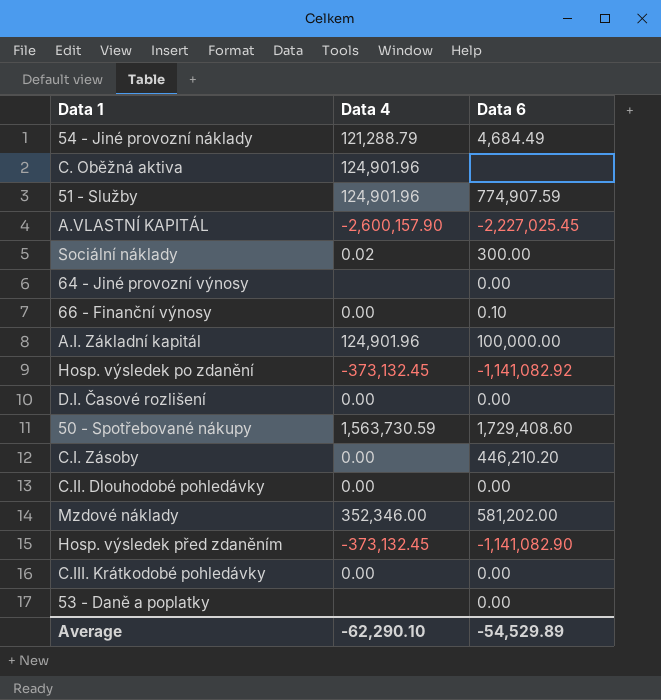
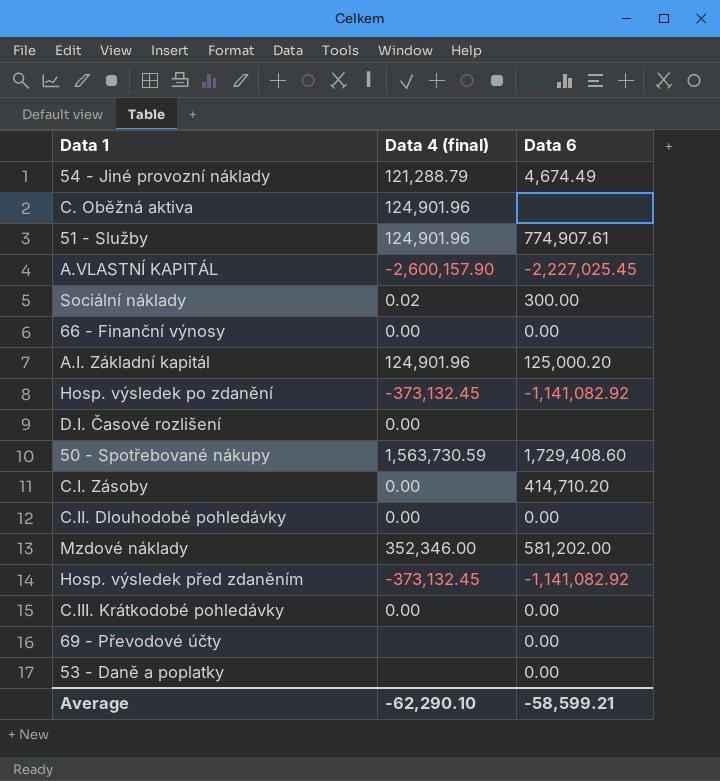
column name: Data 4 -> Data 4 (final)
row 64 - Jiné provozní výnosy: none | 0.00 -> none
54 - Jiné provozní náklady | Data 6: 4,684.49 -> 4,674.49
51 - Služby | Data 6: 774,907.59 -> 774,907.61
66 - Finanční výnosy | Data 6: 0.10 -> 0.00
A.I. Základní kapitál | Data 6: 100,000.00 -> 125,000.20
D.I. Časové rozlišení | Data 6: 0.00 -> none
C.I. Zásoby | Data 6: 446,210.20 -> 414,710.20
Hosp. výsledek před zdaněním | Data 6: -1,141,082.90 -> -1,141,082.92
row 69 - Převodové účty: none -> none | 0.00
Average | Data 6: -54,529.89 -> -58,599.21

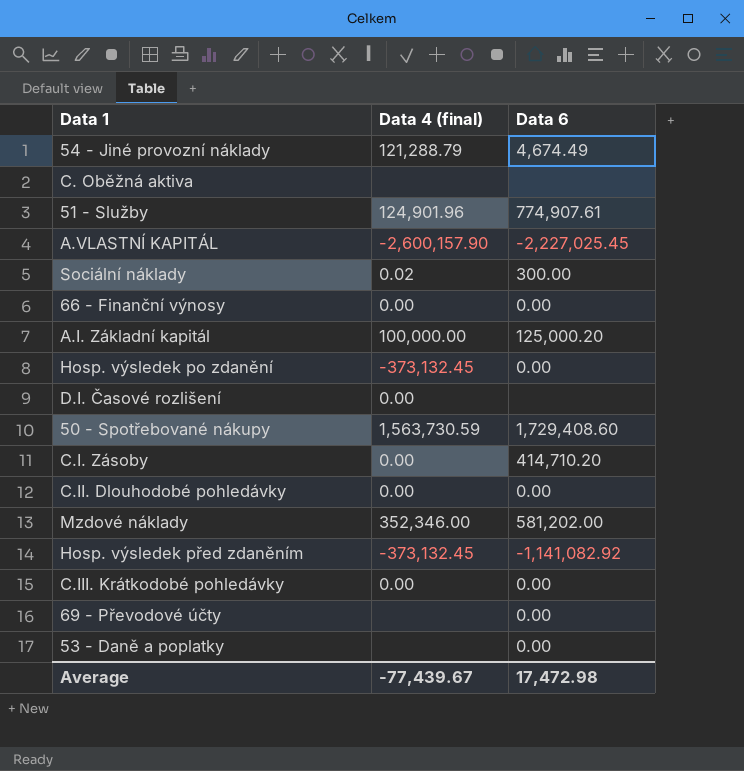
C. Oběžná aktiva | Data 4 (final): 124,901.96 -> none
A.I. Základní kapitál | Data 4 (final): 124,901.96 -> 100,000.00
Hosp. výsledek po zdanění | Data 6: -1,141,082.92 -> 0.00
Average | Data 4 (final): -62,290.10 -> -77,439.67
Average | Data 6: -58,599.21 -> 17,472.98

